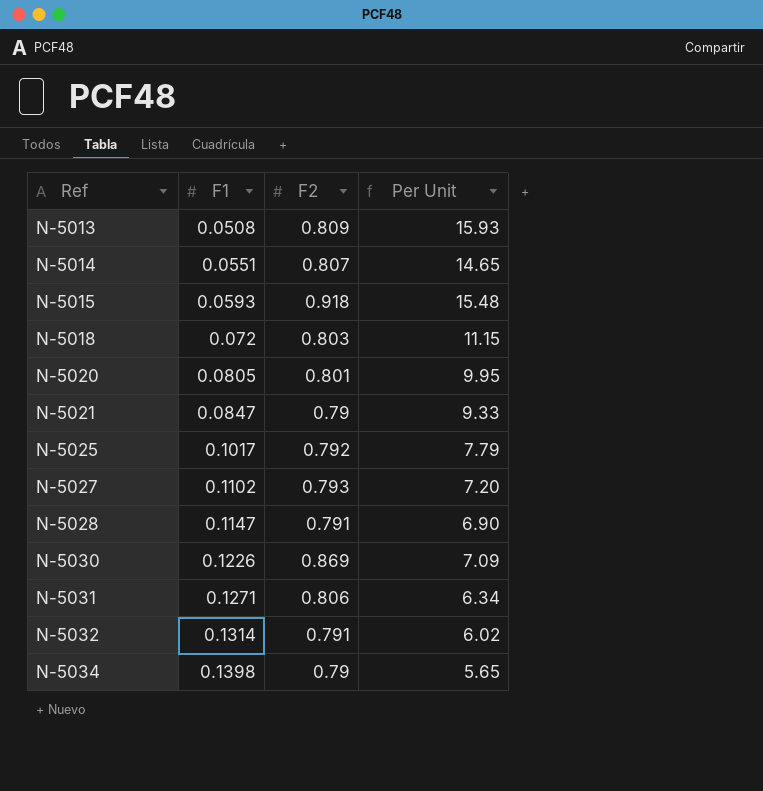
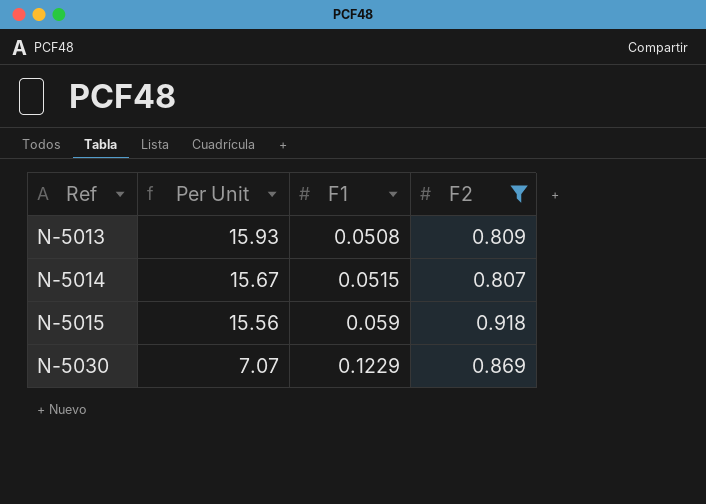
filter: none -> F2 >= 0.807
column Per Unit | position: 4 -> 2
N-5014 | Per Unit: 14.65 -> 15.67
N-5014 | F1: 0.0551 -> 0.0515
N-5015 | Per Unit: 15.48 -> 15.56
N-5015 | F1: 0.0593 -> 0.059
N-5030 | Per Unit: 7.09 -> 7.07
N-5030 | F1: 0.1226 -> 0.1229

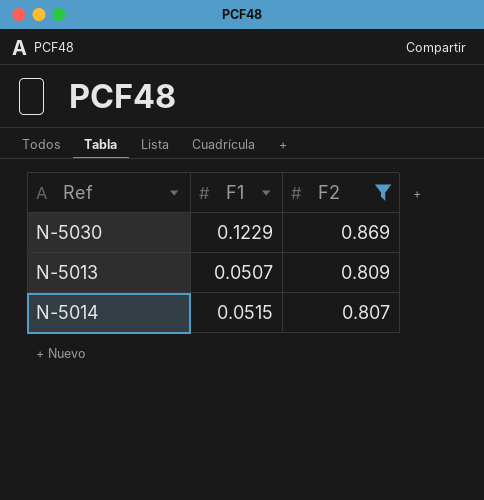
row order: Ref ascending -> F2 descending
column Per Unit | formula: [F2] / [F1] -> none
row N-5015: 15.56 | 0.059 | 0.918 -> none
N-5013 | F1: 0.0508 -> 0.0507

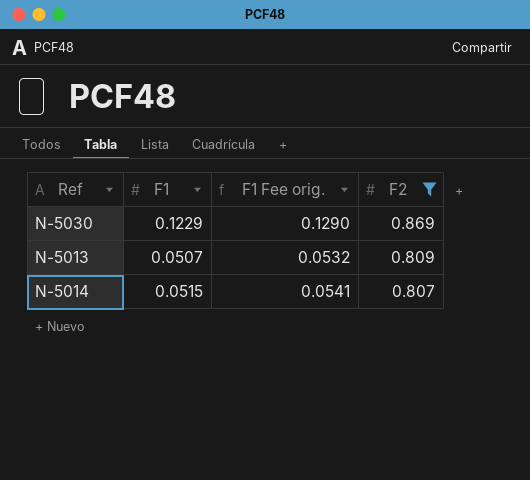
column F1 Fee orig. | formula: none -> [F1] * 1.05

